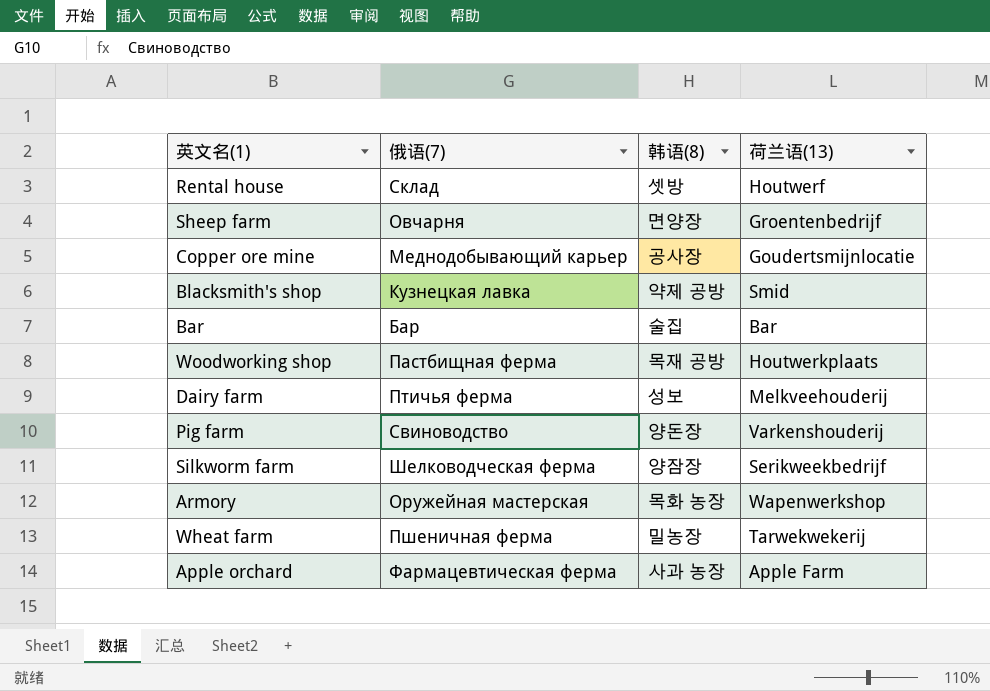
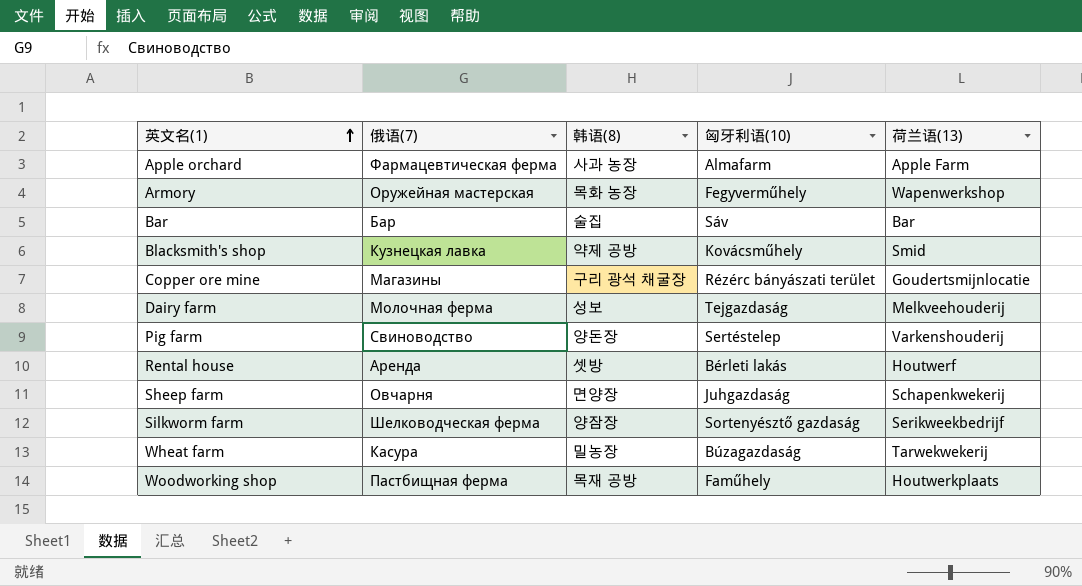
row order: none -> 英文名(1) ascending
column 匈牙利语(10) | position: none -> 4
Copper ore mine | 俄语(7): Меднодобывающий карьер -> Магазины
Copper ore mine | 韩语(8): 공사장 -> 구리 광석 채굴장
Dairy farm | 俄语(7): Птичья ферма -> Молочная ферма
Rental house | 俄语(7): Склад -> Аренда
Sheep farm | 荷兰语(13): Groentenbedrijf -> Schapenkwekerij
Wheat farm | 俄语(7): Пшеничная ферма -> Касура

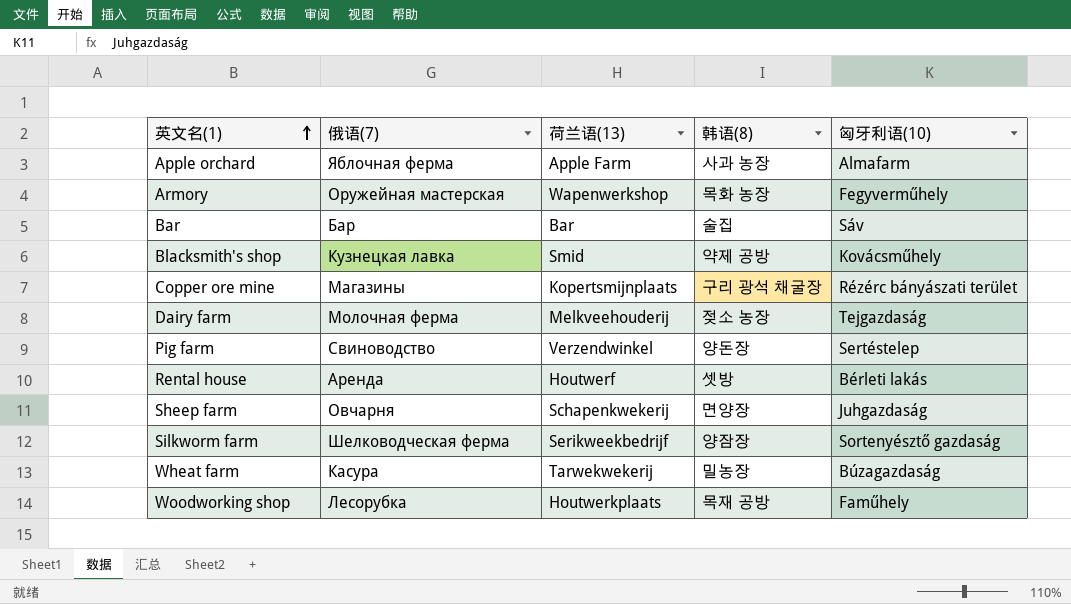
column 荷兰语(13) | position: 5 -> 3
Apple orchard | 俄语(7): Фармацевтическая ферма -> Яблочная ферма
Copper ore mine | 荷兰语(13): Goudertsmijnlocatie -> Kopertsmijnplaats
Dairy farm | 韩语(8): 성보 -> 젖소 농장
Pig farm | 荷兰语(13): Varkenshouderij -> Verzendwinkel
Woodworking shop | 俄语(7): Пастбищная ферма -> Лесорубка

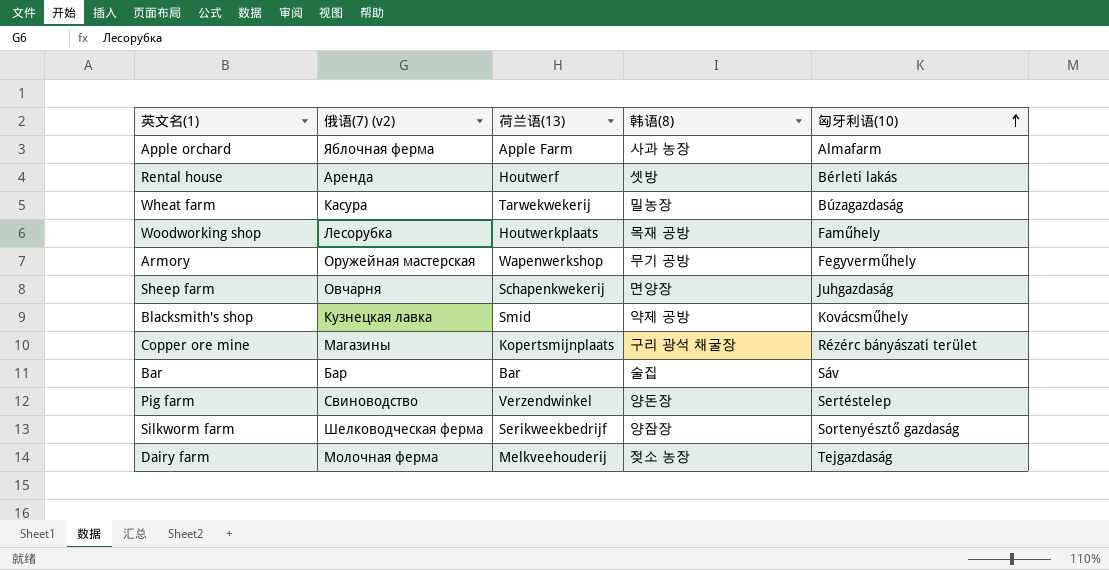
row order: 英文名(1) ascending -> 匈牙利语(10) ascending
column name: 俄语(7) -> 俄语(7) (v2)
Armory | 韩语(8): 목화 농장 -> 무기 공방

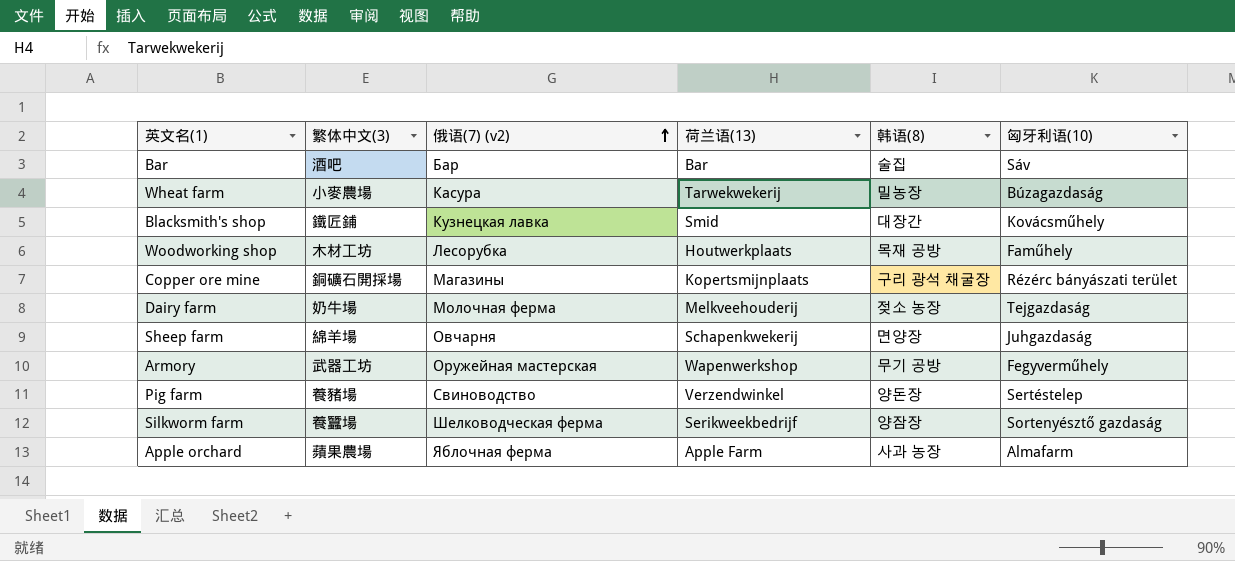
row order: 匈牙利语(10) ascending -> 俄语(7) (v2) ascending
column 繁体中文(3) | position: none -> 2
row Rental house: Аренда | Houtwerf | 셋방 | Bérleti lakás -> none
Blacksmith's shop | 韩语(8): 약제 공방 -> 대장간

